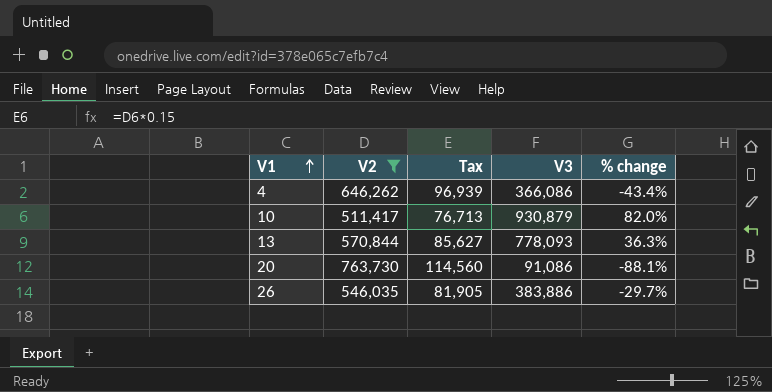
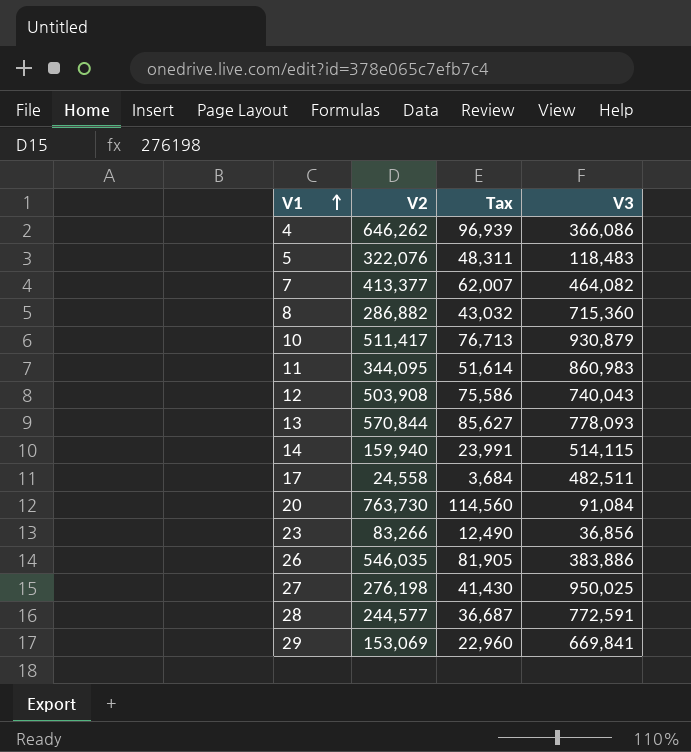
filter: V2 >= 511,417 -> none
column % change | formula: ([V3] - [V2]) / [V2] -> none
20 | V3: 91,086 -> 91,084

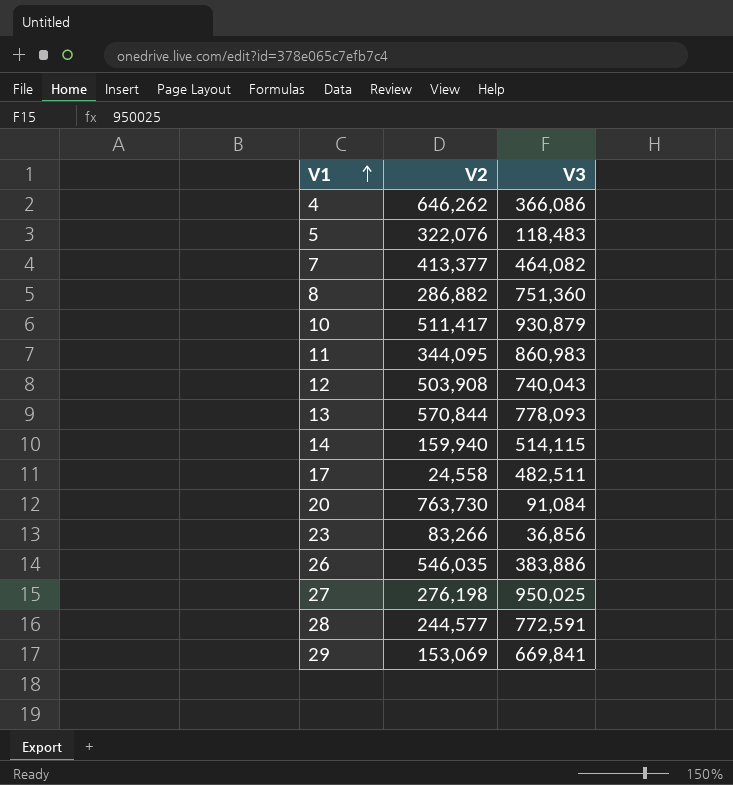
column Tax | formula: [V2] * 0.15 -> none
8 | V3: 715,360 -> 751,360

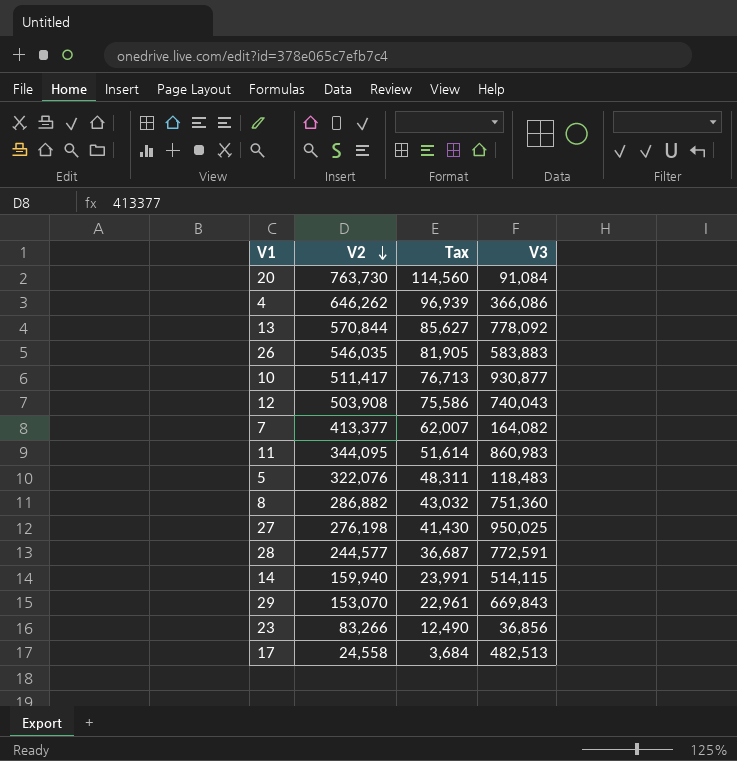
row order: V1 ascending -> V2 descending
column Tax | formula: none -> [V2] * 0.15
13 | V3: 778,093 -> 778,092
26 | V3: 383,886 -> 583,883
10 | V3: 930,879 -> 930,877
7 | V3: 464,082 -> 164,082
29 | V2: 153,069 -> 153,070
29 | V3: 669,841 -> 669,843
17 | V3: 482,511 -> 482,513

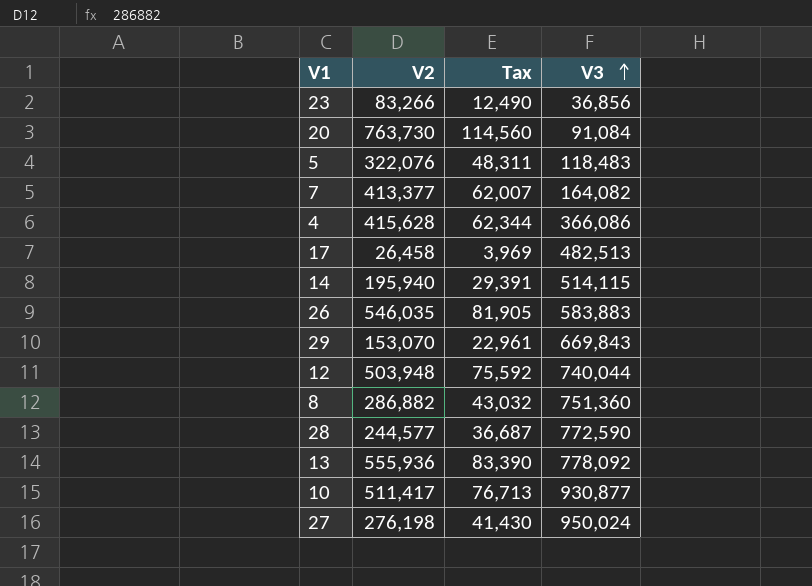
row order: V2 descending -> V3 ascending
row 11: 344,095 | 51,614 | 860,983 -> none
4 | V2: 646,262 -> 415,628
4 | Tax: 96,939 -> 62,344
17 | V2: 24,558 -> 26,458
17 | Tax: 3,684 -> 3,969
14 | V2: 159,940 -> 195,940
14 | Tax: 23,991 -> 29,391
12 | V2: 503,908 -> 503,948
12 | Tax: 75,586 -> 75,592
12 | V3: 740,043 -> 740,044
28 | V3: 772,591 -> 772,590
13 | V2: 570,844 -> 555,936
13 | Tax: 85,627 -> 83,390
27 | V3: 950,025 -> 950,024

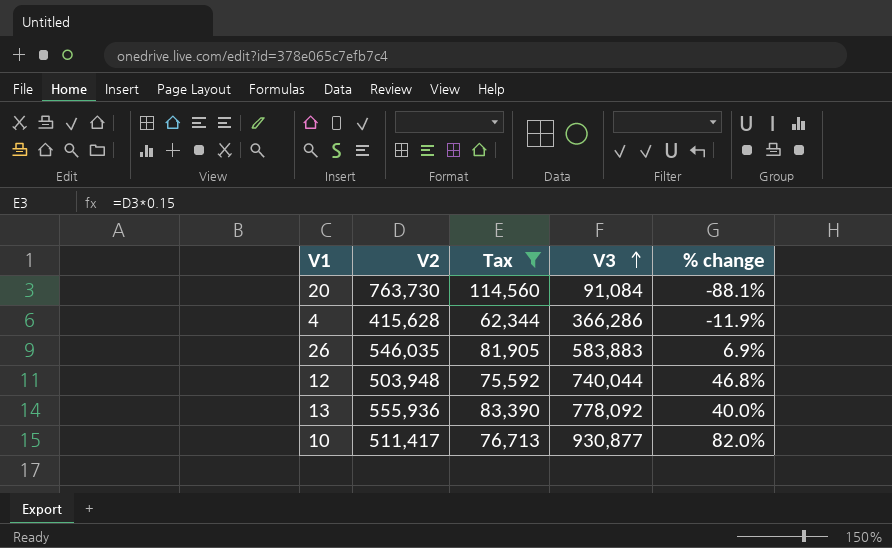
filter: none -> Tax >= 62,344
column % change | formula: none -> ([V3] - [V2]) / [V2]
4 | V3: 366,086 -> 366,286

